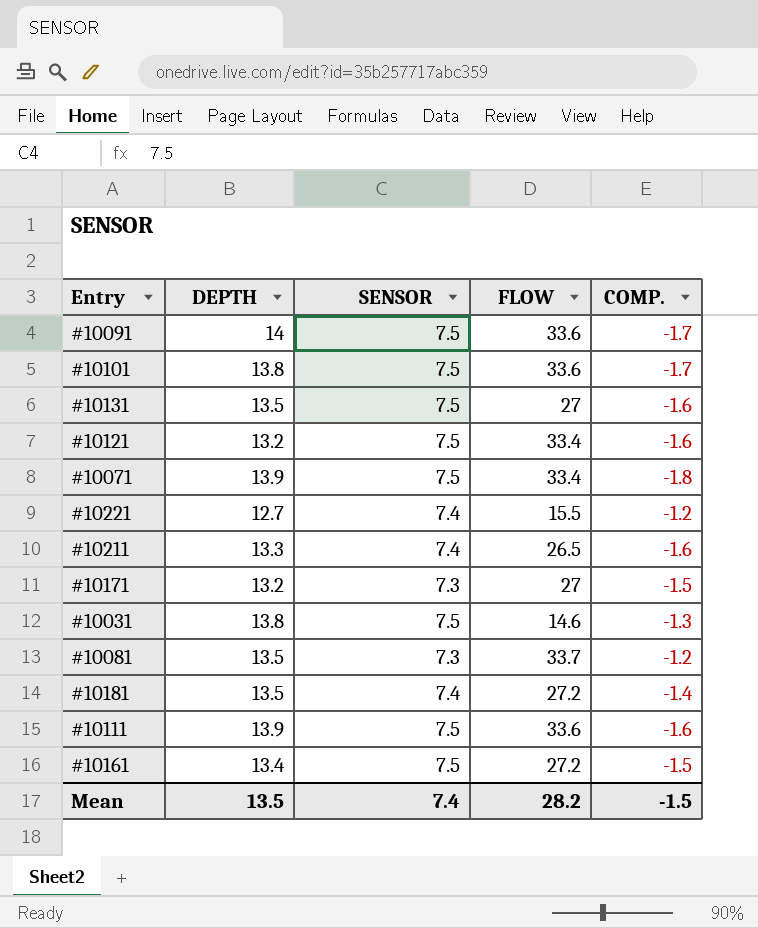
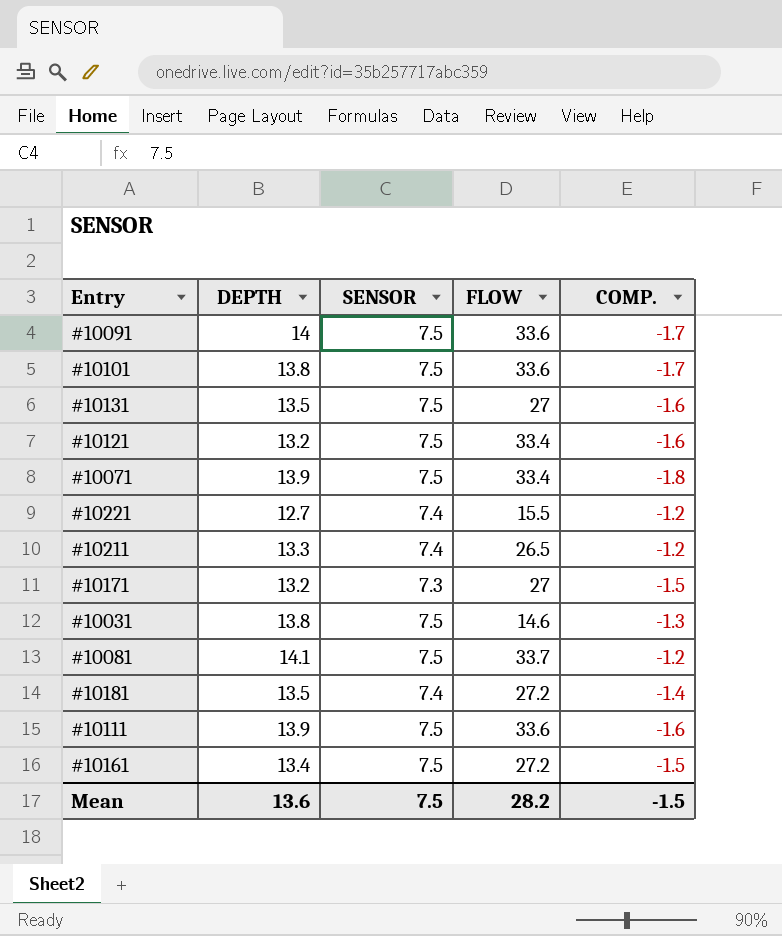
#10211 | COMP.: -1.6 -> -1.2
#10081 | DEPTH: 13.5 -> 14.1
#10081 | SENSOR: 7.3 -> 7.5
Mean | DEPTH: 13.5 -> 13.6
Mean | SENSOR: 7.4 -> 7.5

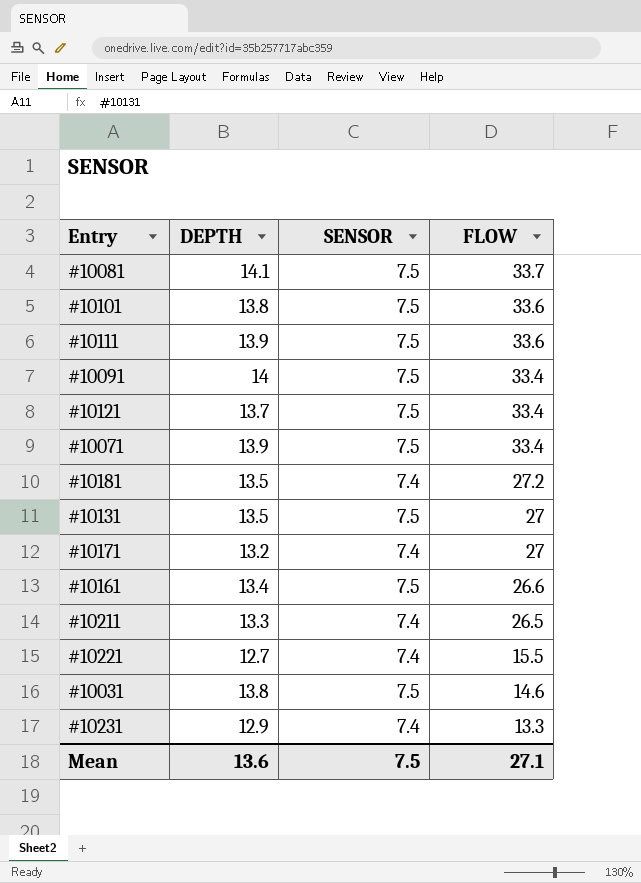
row order: none -> FLOW descending
column COMP. | position: 5 -> none
#10091 | FLOW: 33.6 -> 33.4
#10121 | DEPTH: 13.2 -> 13.7
#10171 | SENSOR: 7.3 -> 7.4
#10161 | FLOW: 27.2 -> 26.6
row #10231: none -> 12.9 | 7.4 | 13.3
Mean | FLOW: 28.2 -> 27.1

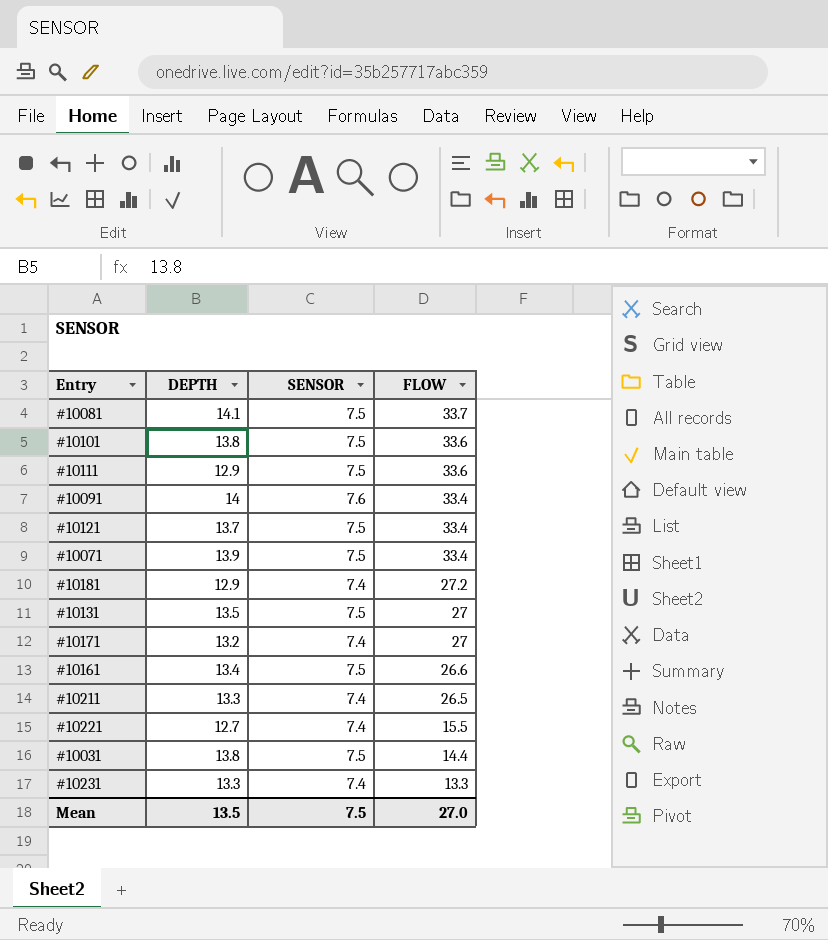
#10111 | DEPTH: 13.9 -> 12.9
#10091 | SENSOR: 7.5 -> 7.6
#10181 | DEPTH: 13.5 -> 12.9
#10031 | FLOW: 14.6 -> 14.4
#10231 | DEPTH: 12.9 -> 13.3
Mean | DEPTH: 13.6 -> 13.5
Mean | FLOW: 27.1 -> 27.0

